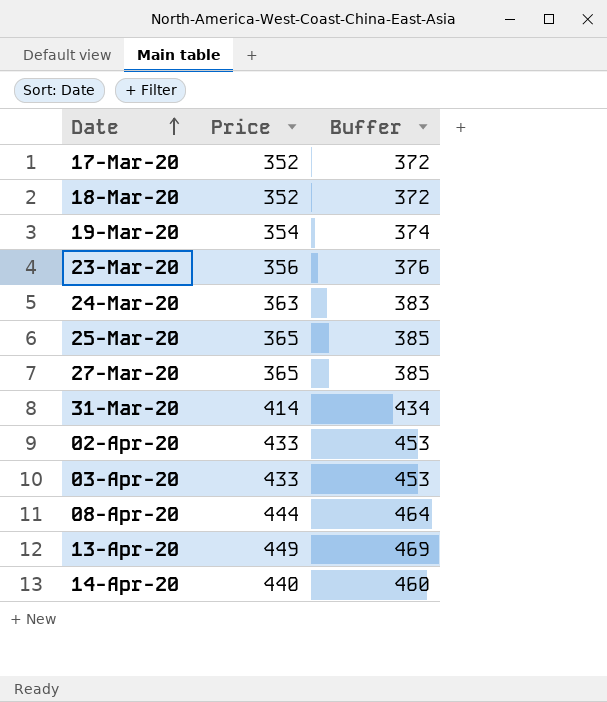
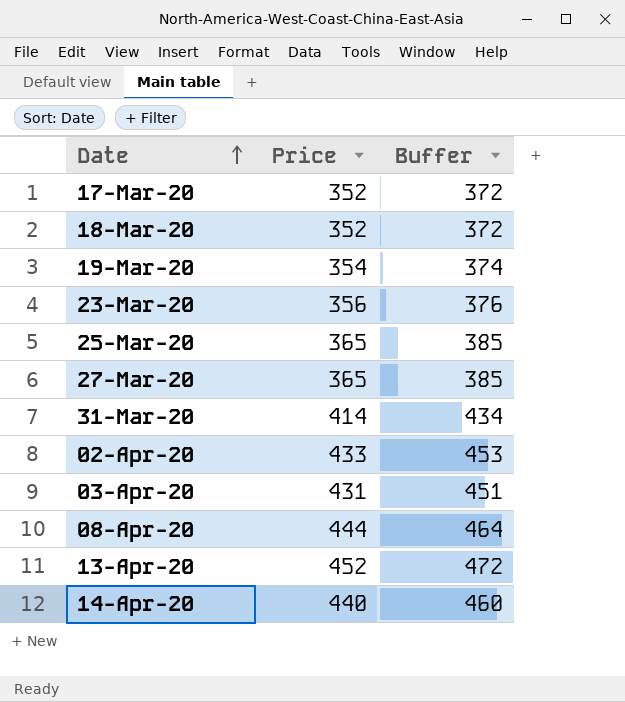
row 24-Mar-20: 363 | 383 -> none
03-Apr-20 | Price: 433 -> 431
03-Apr-20 | Buffer: 453 -> 451
13-Apr-20 | Price: 449 -> 452
13-Apr-20 | Buffer: 469 -> 472

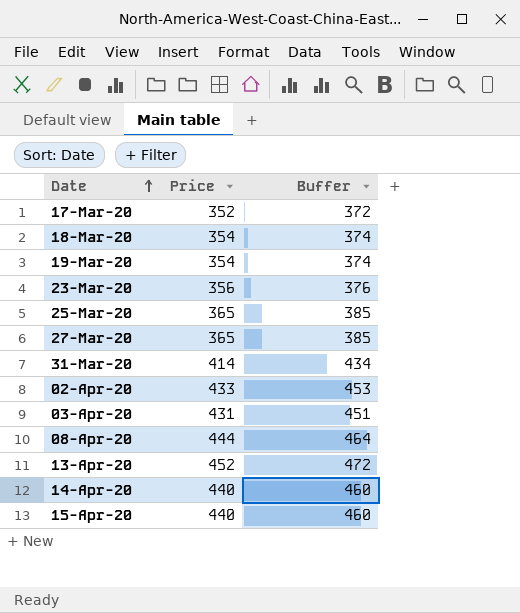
18-Mar-20 | Price: 352 -> 354
18-Mar-20 | Buffer: 372 -> 374
row 15-Apr-20: none -> 440 | 460

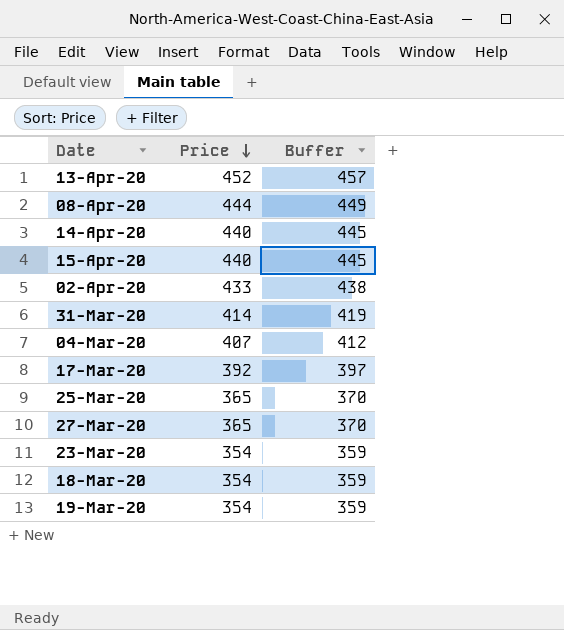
row order: Date ascending -> Price descending
column Buffer | formula: [Price] + 20 -> [Price] + 5
row 03-Apr-20: 431 | 451 -> none
row 04-Mar-20: none -> 407 | 412
17-Mar-20 | Price: 352 -> 392
23-Mar-20 | Price: 356 -> 354

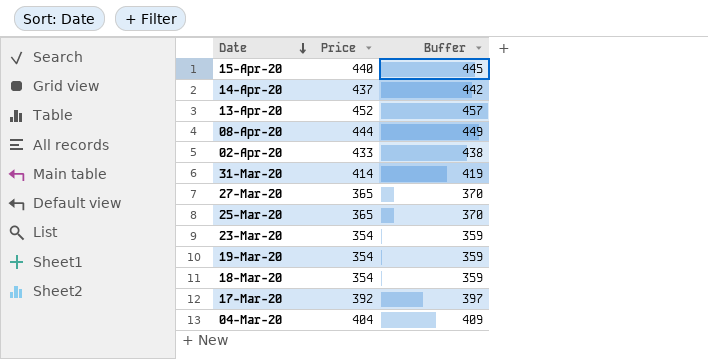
row order: Price descending -> Date descending
14-Apr-20 | Price: 440 -> 437
14-Apr-20 | Buffer: 445 -> 442
04-Mar-20 | Price: 407 -> 404
04-Mar-20 | Buffer: 412 -> 409

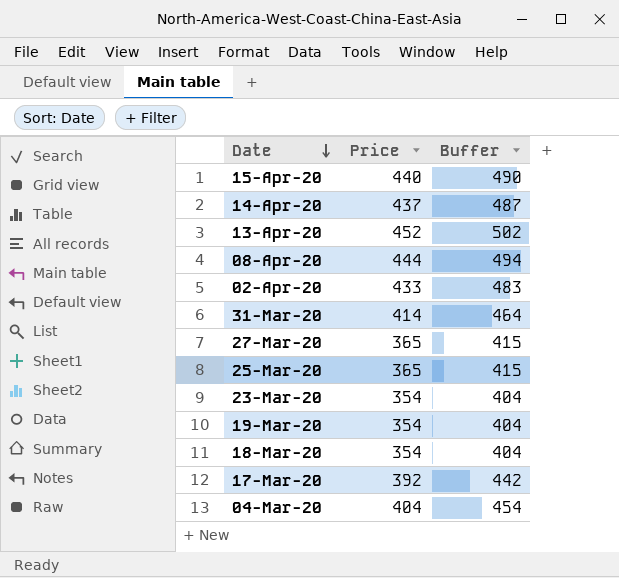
column Buffer | formula: [Price] + 5 -> [Price] + 50

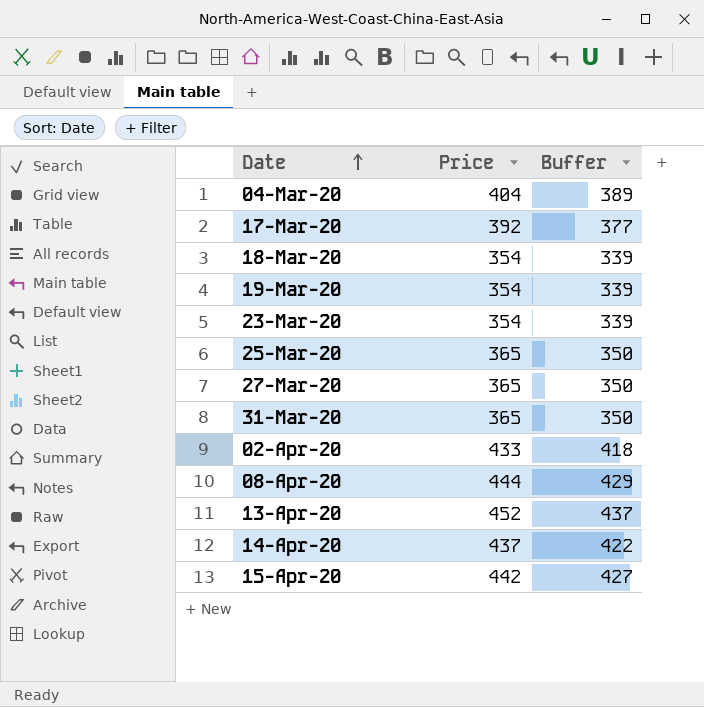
row order: Date descending -> Date ascending
column Buffer | formula: [Price] + 50 -> [Price] - 15
31-Mar-20 | Price: 414 -> 365
15-Apr-20 | Price: 440 -> 442

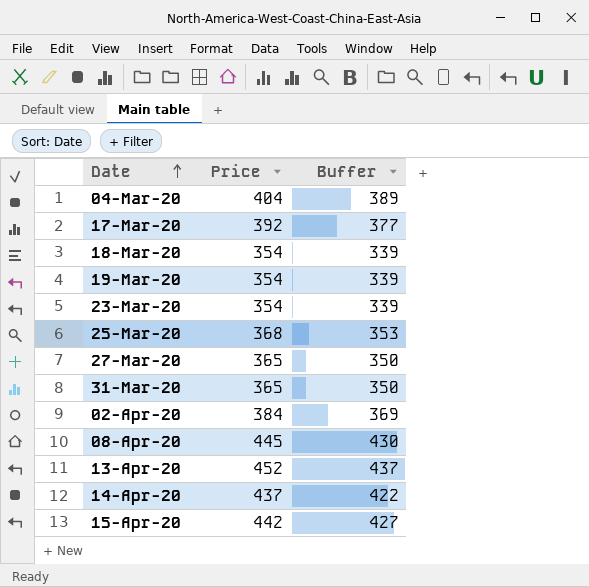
25-Mar-20 | Price: 365 -> 368
25-Mar-20 | Buffer: 350 -> 353
02-Apr-20 | Price: 433 -> 384
02-Apr-20 | Buffer: 418 -> 369
08-Apr-20 | Price: 444 -> 445
08-Apr-20 | Buffer: 429 -> 430

